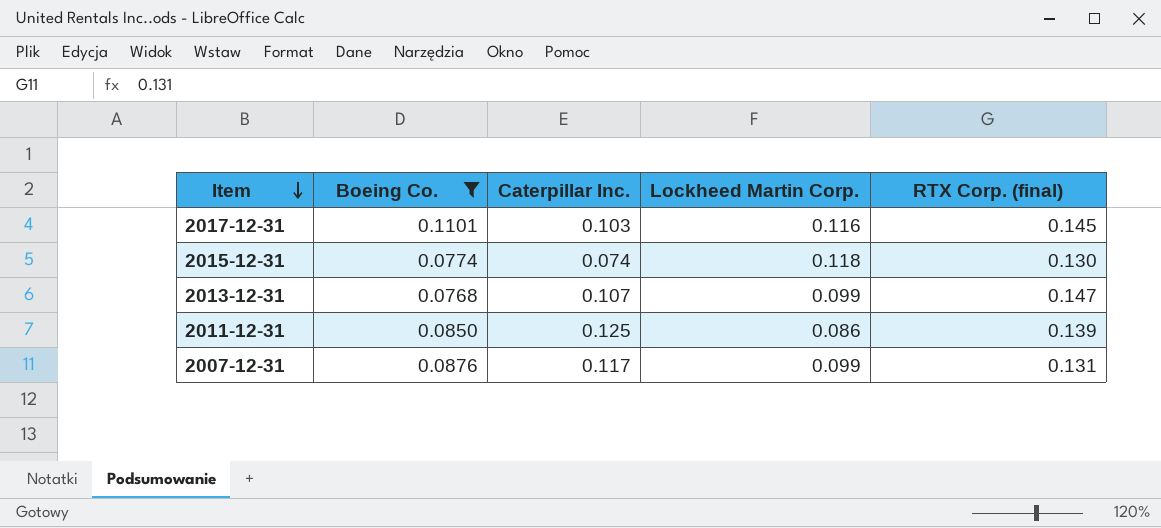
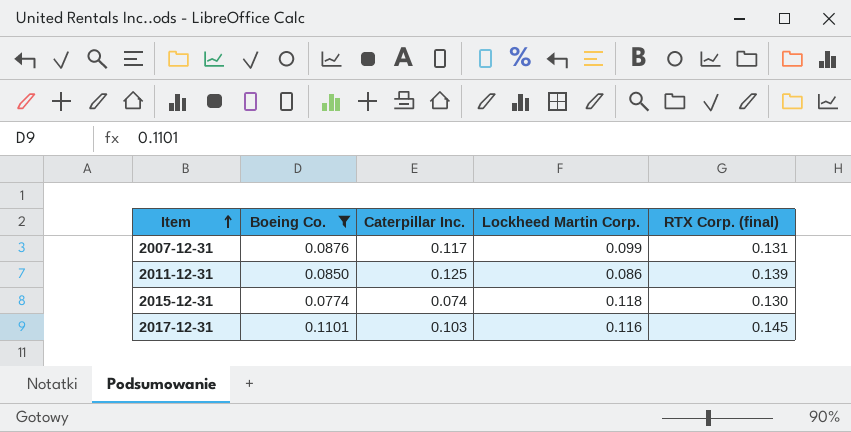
row order: Item descending -> Item ascending
row 2013-12-31: 0.0768 | 0.107 | 0.099 | 0.147 -> none

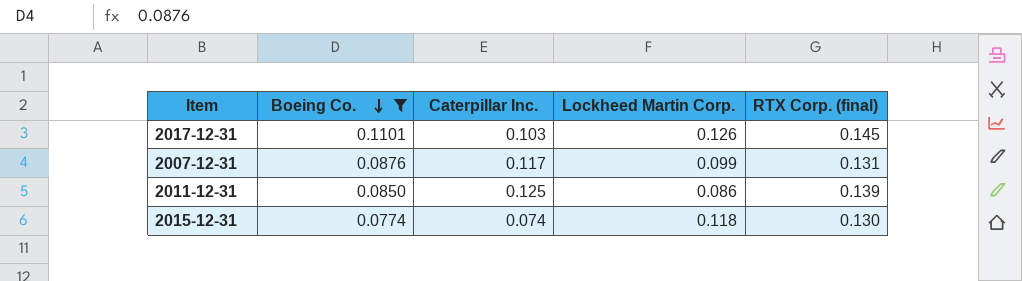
row order: Item ascending -> Boeing Co. descending
2017-12-31 | Lockheed Martin Corp.: 0.116 -> 0.126

